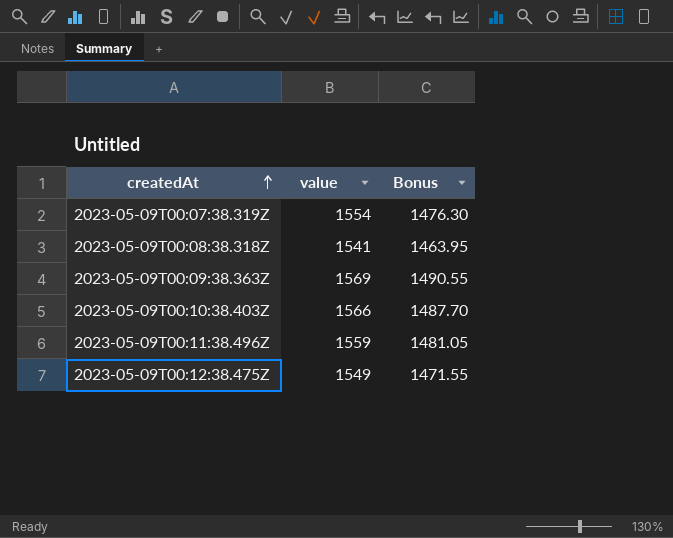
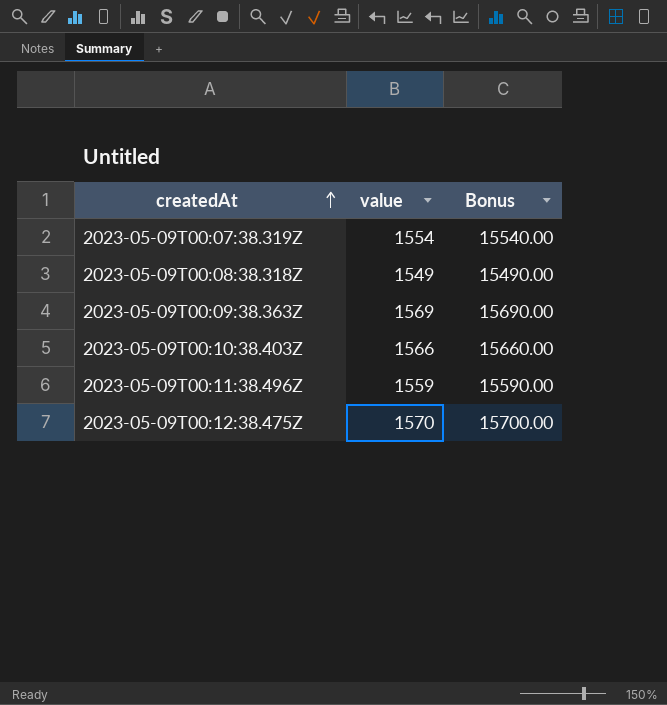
column Bonus | formula: [value] * 0.95 -> [value] * 10
2023-05-09T00:08:38.318Z | value: 1541 -> 1549
2023-05-09T00:12:38.475Z | value: 1549 -> 1570

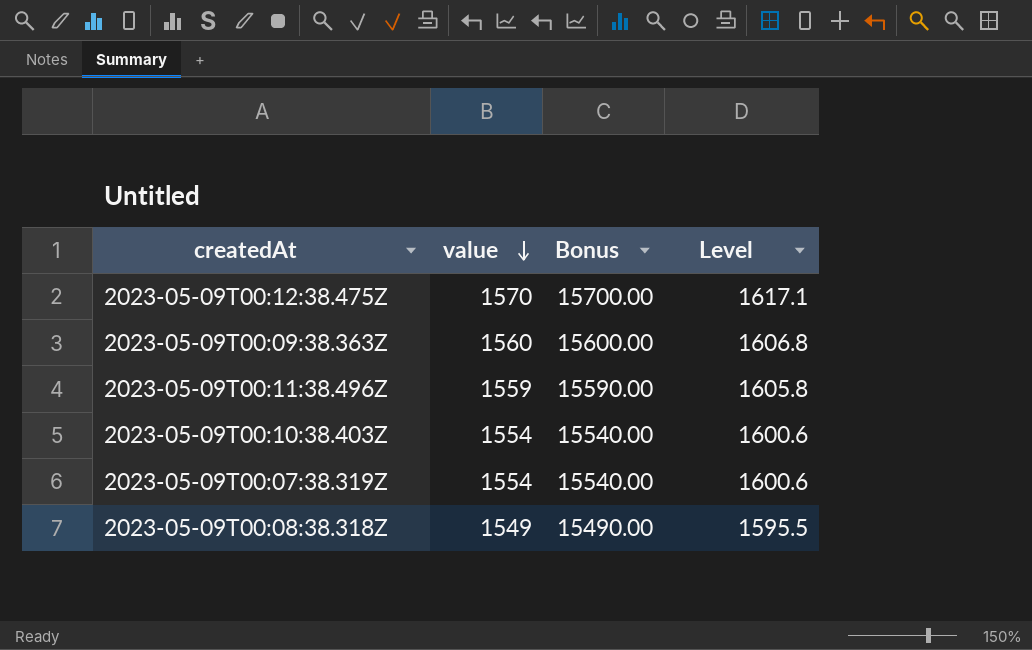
row order: createdAt ascending -> value descending
column Level | formula: none -> [value] * 1.03
2023-05-09T00:09:38.363Z | value: 1569 -> 1560
2023-05-09T00:09:38.363Z | Bonus: 15690.00 -> 15600.00
2023-05-09T00:10:38.403Z | value: 1566 -> 1554
2023-05-09T00:10:38.403Z | Bonus: 15660.00 -> 15540.00

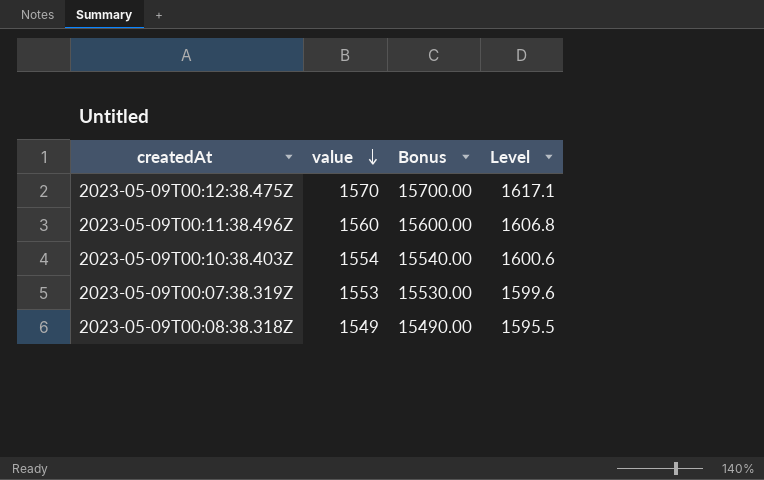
row 2023-05-09T00:09:38.363Z: 1560 | 15600.00 | 1606.8 -> none
2023-05-09T00:11:38.496Z | value: 1559 -> 1560
2023-05-09T00:11:38.496Z | Bonus: 15590.00 -> 15600.00
2023-05-09T00:11:38.496Z | Level: 1605.8 -> 1606.8
2023-05-09T00:07:38.319Z | value: 1554 -> 1553
2023-05-09T00:07:38.319Z | Bonus: 15540.00 -> 15530.00
2023-05-09T00:07:38.319Z | Level: 1600.6 -> 1599.6

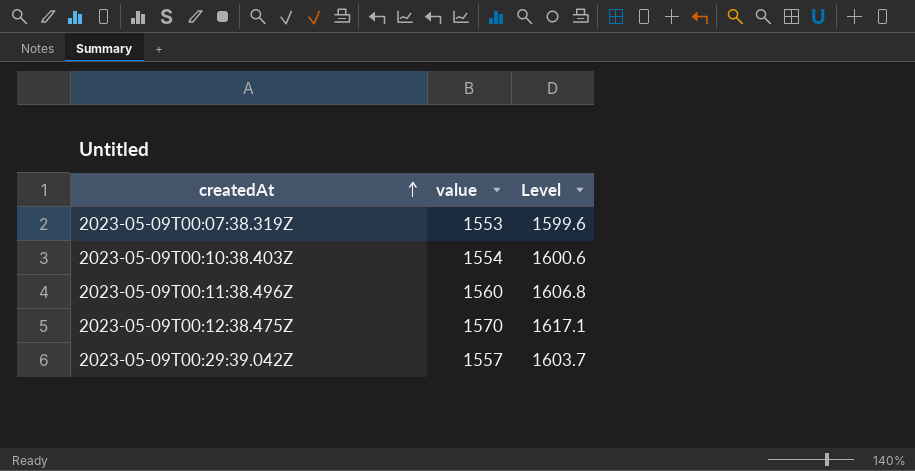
row order: value descending -> createdAt ascending
column Bonus | formula: [value] * 10 -> none
row 2023-05-09T00:08:38.318Z: 1549 | 15490.00 | 1595.5 -> none
row 2023-05-09T00:29:39.042Z: none -> 1557 | 1603.7

